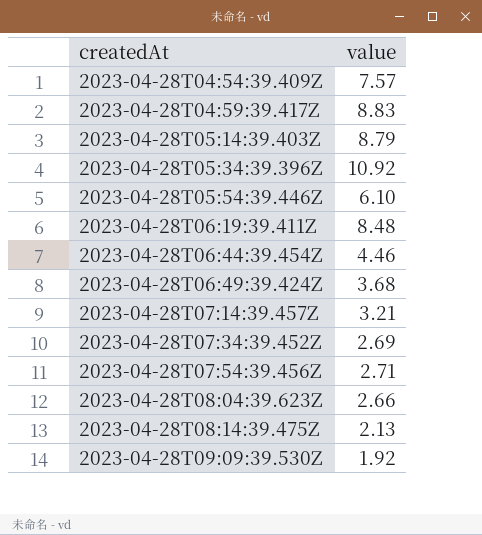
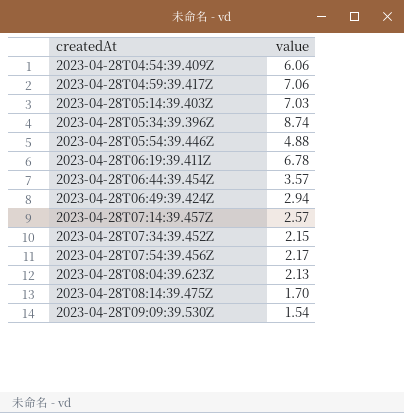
2023-04-28T04:54:39.409Z | value: 7.57 -> 6.06
2023-04-28T04:59:39.417Z | value: 8.83 -> 7.06
2023-04-28T05:14:39.403Z | value: 8.79 -> 7.03
2023-04-28T05:34:39.396Z | value: 10.92 -> 8.74
2023-04-28T05:54:39.446Z | value: 6.10 -> 4.88
2023-04-28T06:19:39.411Z | value: 8.48 -> 6.78
2023-04-28T06:44:39.454Z | value: 4.46 -> 3.57
2023-04-28T06:49:39.424Z | value: 3.68 -> 2.94
2023-04-28T07:14:39.457Z | value: 3.21 -> 2.57
2023-04-28T07:34:39.452Z | value: 2.69 -> 2.15
2023-04-28T07:54:39.456Z | value: 2.71 -> 2.17
2023-04-28T08:04:39.623Z | value: 2.66 -> 2.13
2023-04-28T08:14:39.475Z | value: 2.13 -> 1.70
2023-04-28T09:09:39.530Z | value: 1.92 -> 1.54

